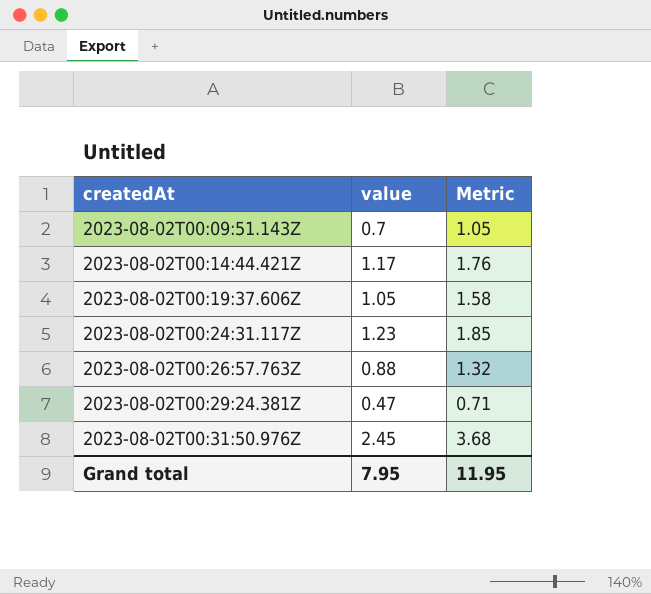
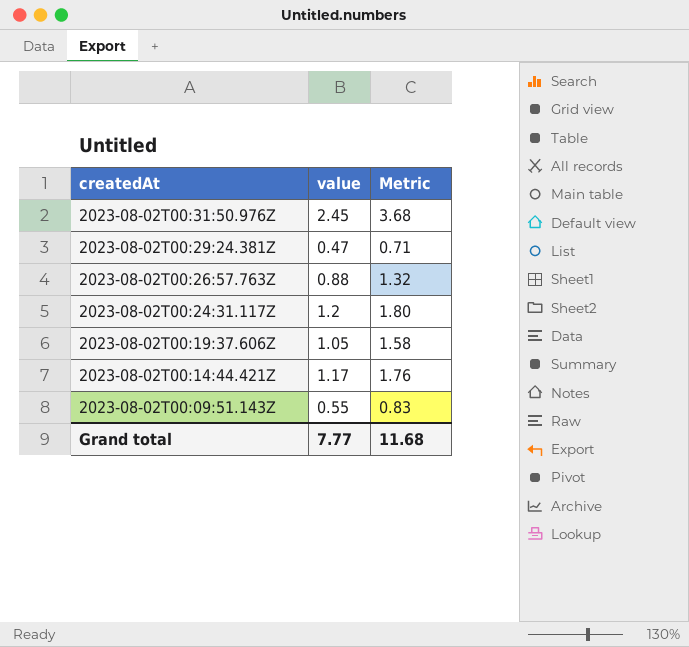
row order: createdAt ascending -> createdAt descending
2023-08-02T00:24:31.117Z | value: 1.23 -> 1.2
2023-08-02T00:24:31.117Z | Metric: 1.85 -> 1.80
2023-08-02T00:09:51.143Z | value: 0.7 -> 0.55
2023-08-02T00:09:51.143Z | Metric: 1.05 -> 0.83
Grand total | value: 7.95 -> 7.77
Grand total | Metric: 11.95 -> 11.68

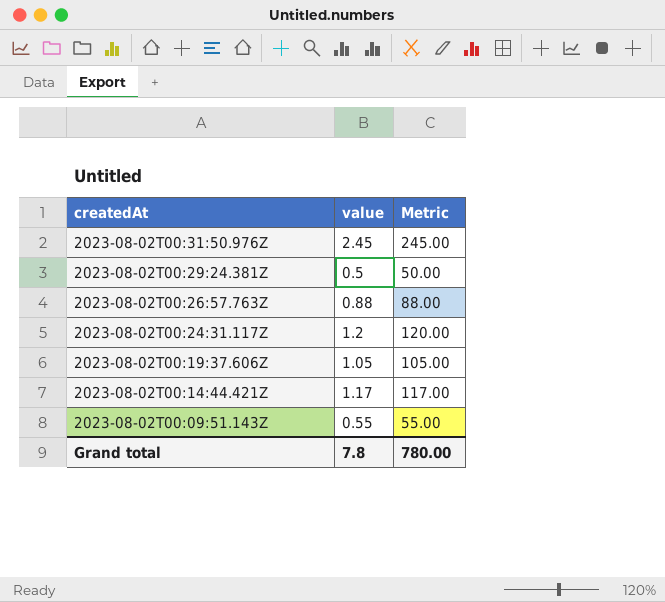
column Metric | formula: [value] * 1.5 -> [value] * 100
2023-08-02T00:29:24.381Z | value: 0.47 -> 0.5
Grand total | value: 7.77 -> 7.8
Grand total | Metric: 11.68 -> 780.00

